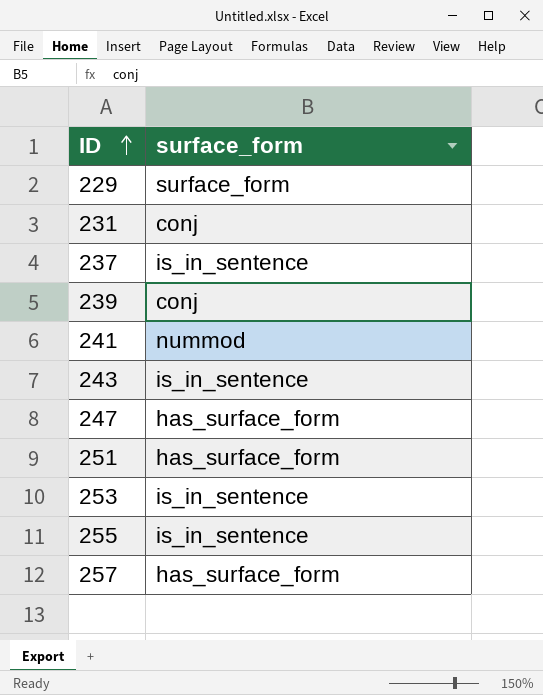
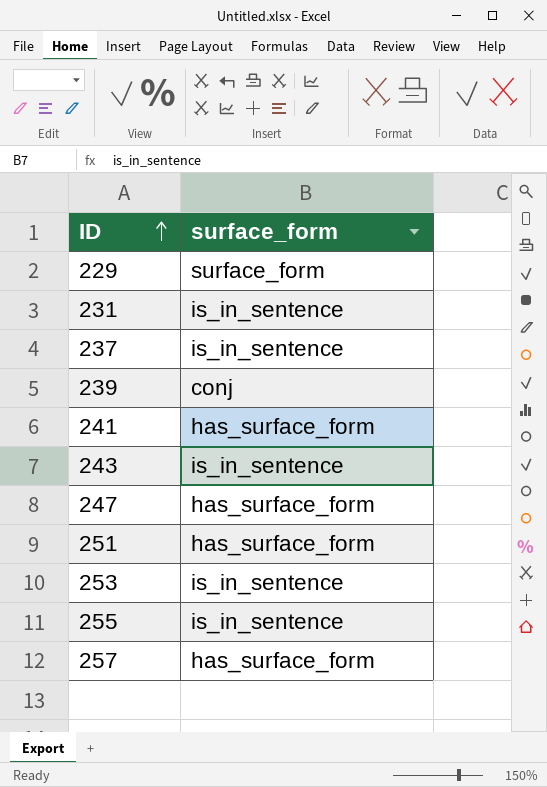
231 | surface_form: conj -> is_in_sentence
241 | surface_form: nummod -> has_surface_form

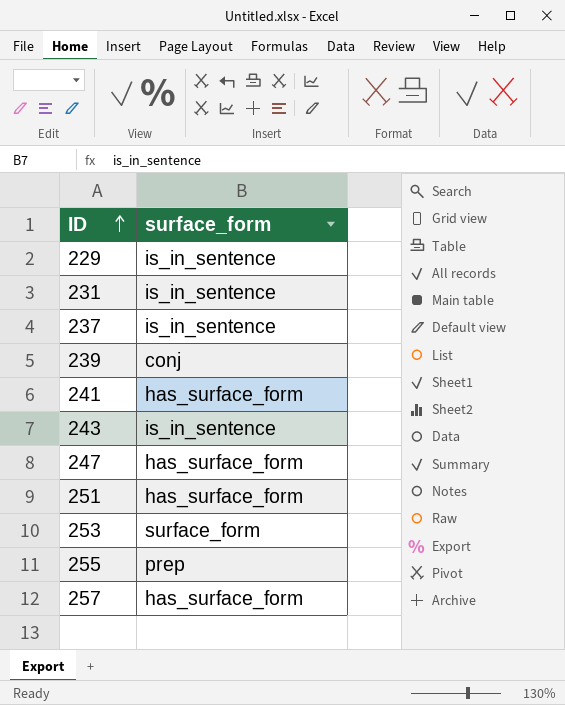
229 | surface_form: surface_form -> is_in_sentence
253 | surface_form: is_in_sentence -> surface_form
255 | surface_form: is_in_sentence -> prep

